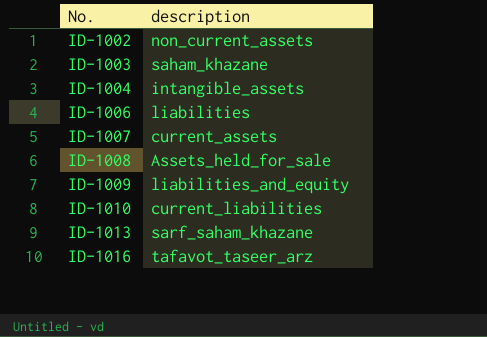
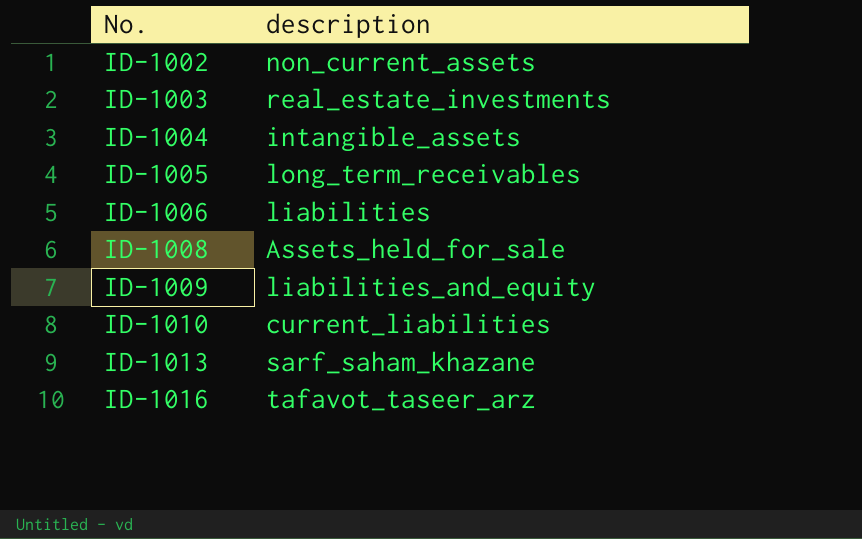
row ID-1007: current_assets -> none
ID-1003 | description: saham_khazane -> real_estate_investments
row ID-1005: none -> long_term_receivables

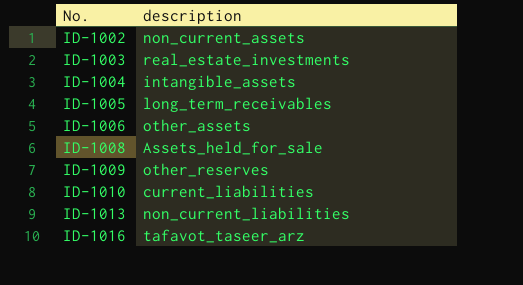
ID-1006 | description: liabilities -> other_assets
ID-1009 | description: liabilities_and_equity -> other_reserves
ID-1013 | description: sarf_saham_khazane -> non_current_liabilities

